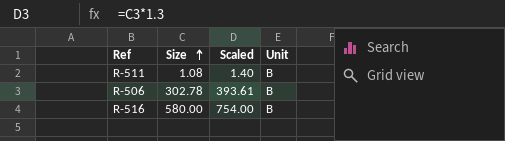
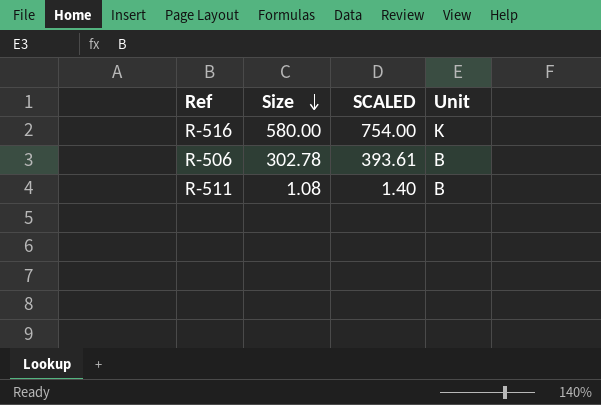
row order: Size ascending -> Size descending
column name: Scaled -> SCALED
R-516 | Unit: B -> K

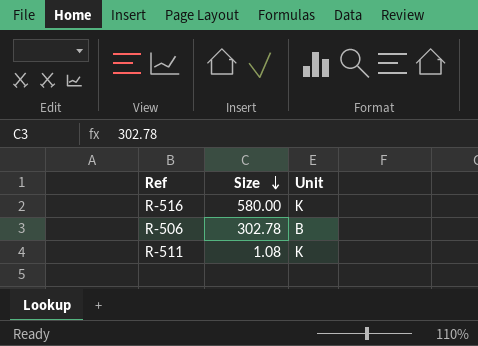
column SCALED | formula: [Size] * 1.3 -> none
R-511 | Unit: B -> K

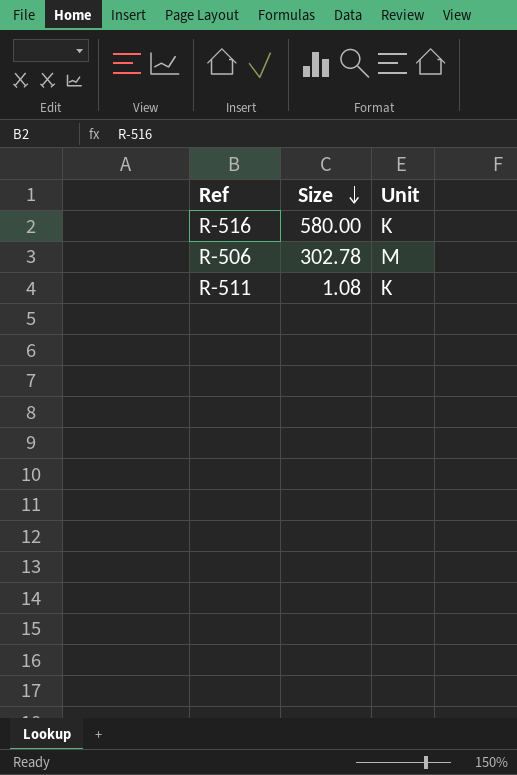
R-506 | Unit: B -> M

